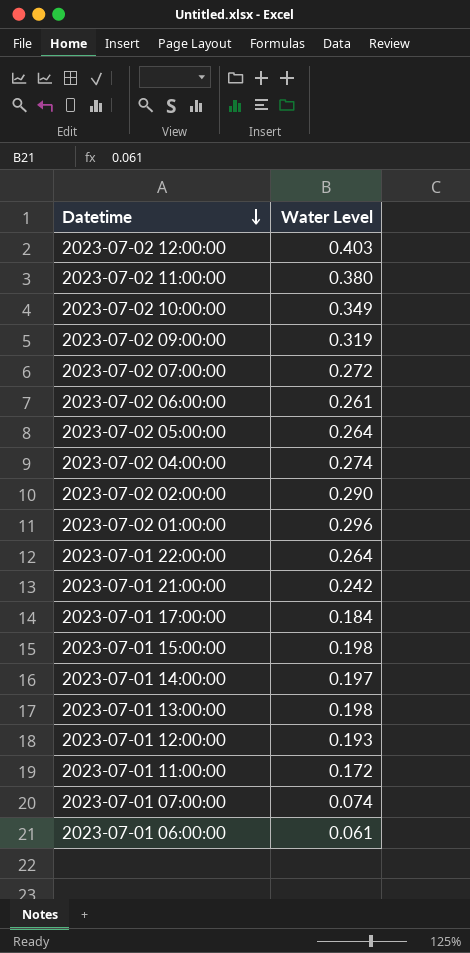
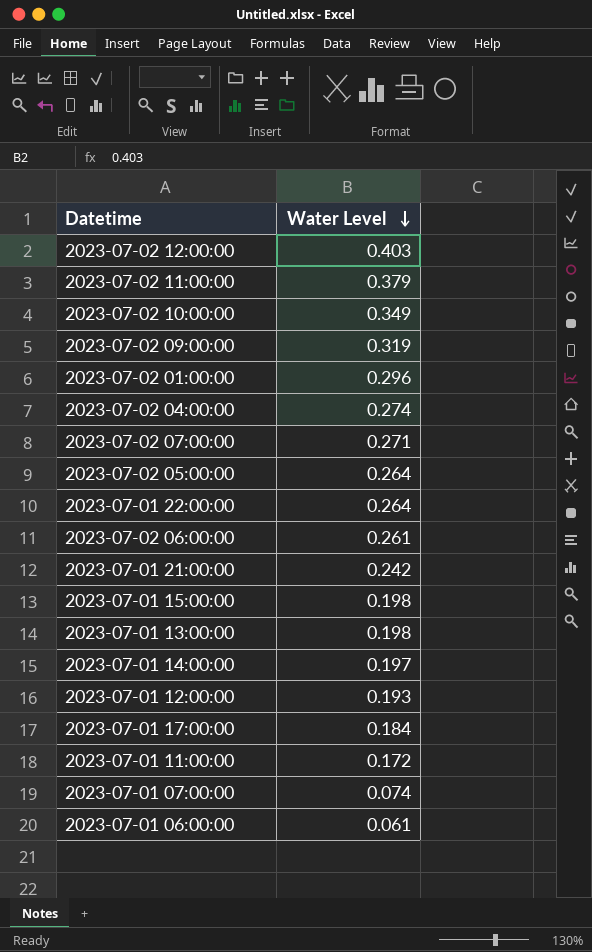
row order: Datetime descending -> Water Level descending
row 2023-07-02 02:00:00: 0.290 -> none
2023-07-02 11:00:00 | Water Level: 0.380 -> 0.379
2023-07-02 07:00:00 | Water Level: 0.272 -> 0.271

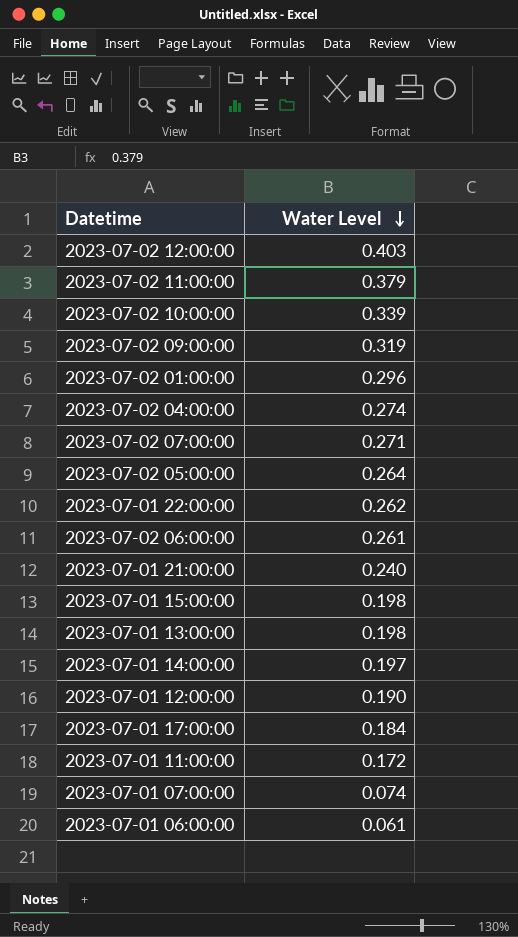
2023-07-02 10:00:00 | Water Level: 0.349 -> 0.339
2023-07-01 22:00:00 | Water Level: 0.264 -> 0.262
2023-07-01 21:00:00 | Water Level: 0.242 -> 0.240
2023-07-01 12:00:00 | Water Level: 0.193 -> 0.190

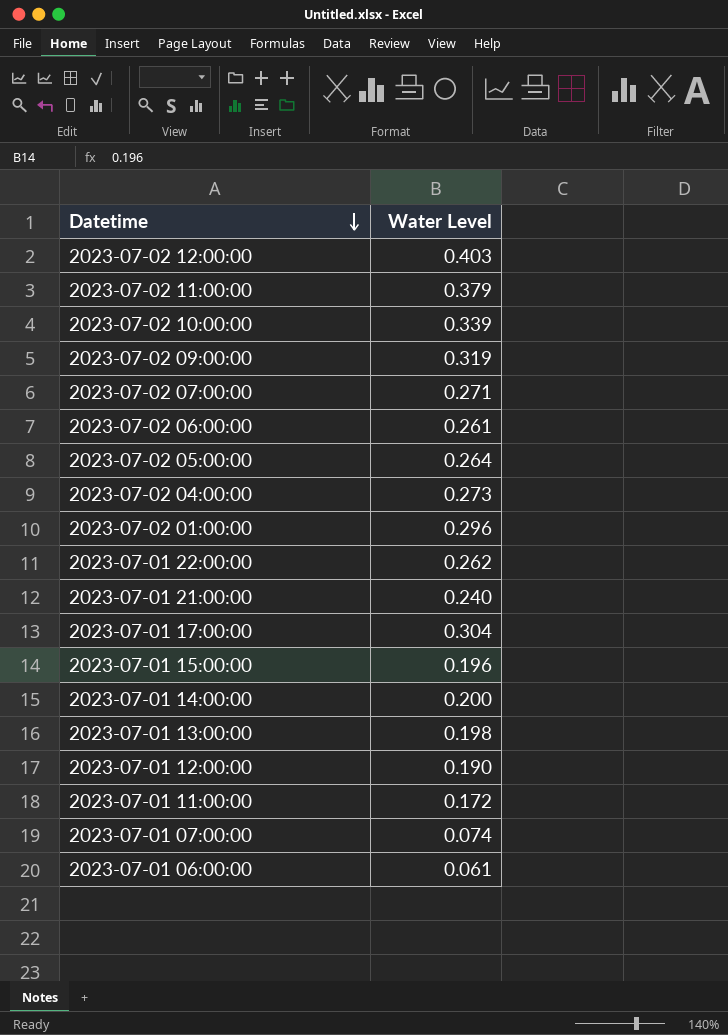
row order: Water Level descending -> Datetime descending
2023-07-02 04:00:00 | Water Level: 0.274 -> 0.273
2023-07-01 17:00:00 | Water Level: 0.184 -> 0.304
2023-07-01 15:00:00 | Water Level: 0.198 -> 0.196
2023-07-01 14:00:00 | Water Level: 0.197 -> 0.200

